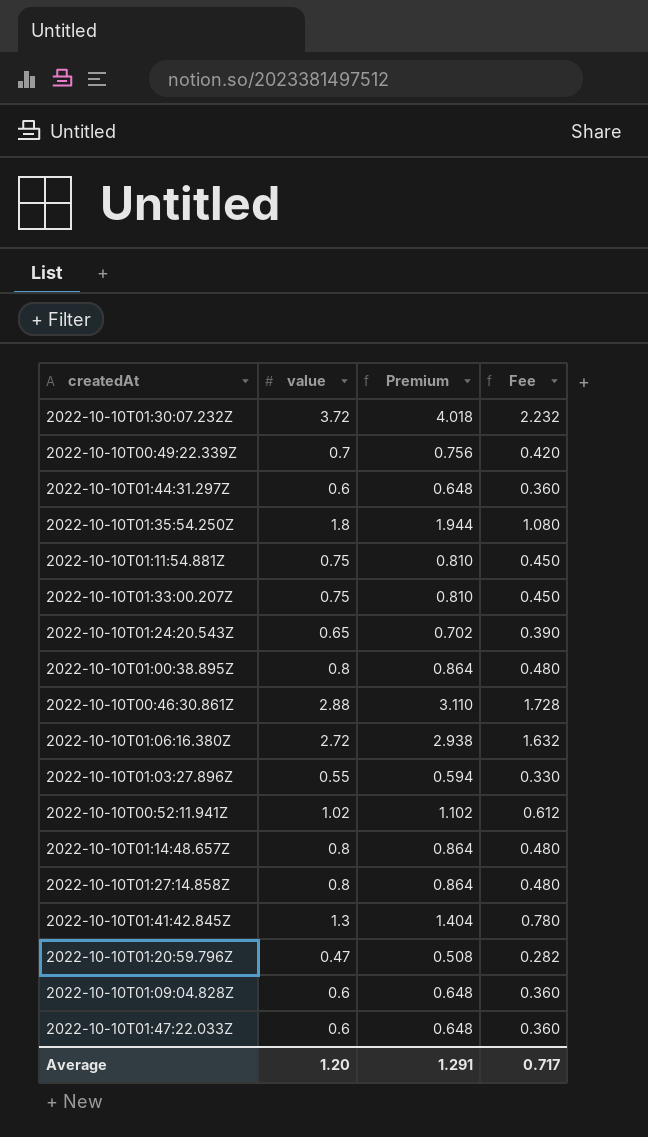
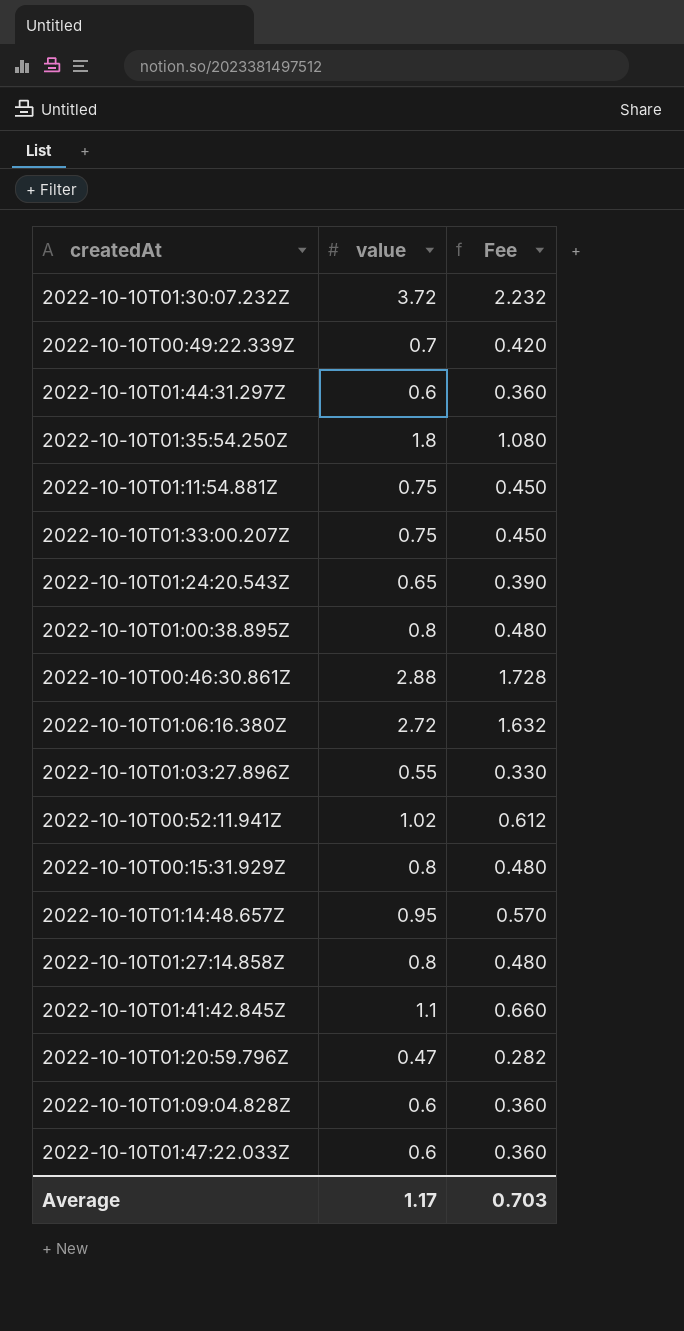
column Premium | formula: [value] * 1.08 -> none
row 2022-10-10T00:15:31.929Z: none -> 0.8 | 0.480
2022-10-10T01:14:48.657Z | value: 0.8 -> 0.95
2022-10-10T01:14:48.657Z | Fee: 0.480 -> 0.570
2022-10-10T01:41:42.845Z | value: 1.3 -> 1.1
2022-10-10T01:41:42.845Z | Fee: 0.780 -> 0.660
Average | value: 1.20 -> 1.17
Average | Fee: 0.717 -> 0.703

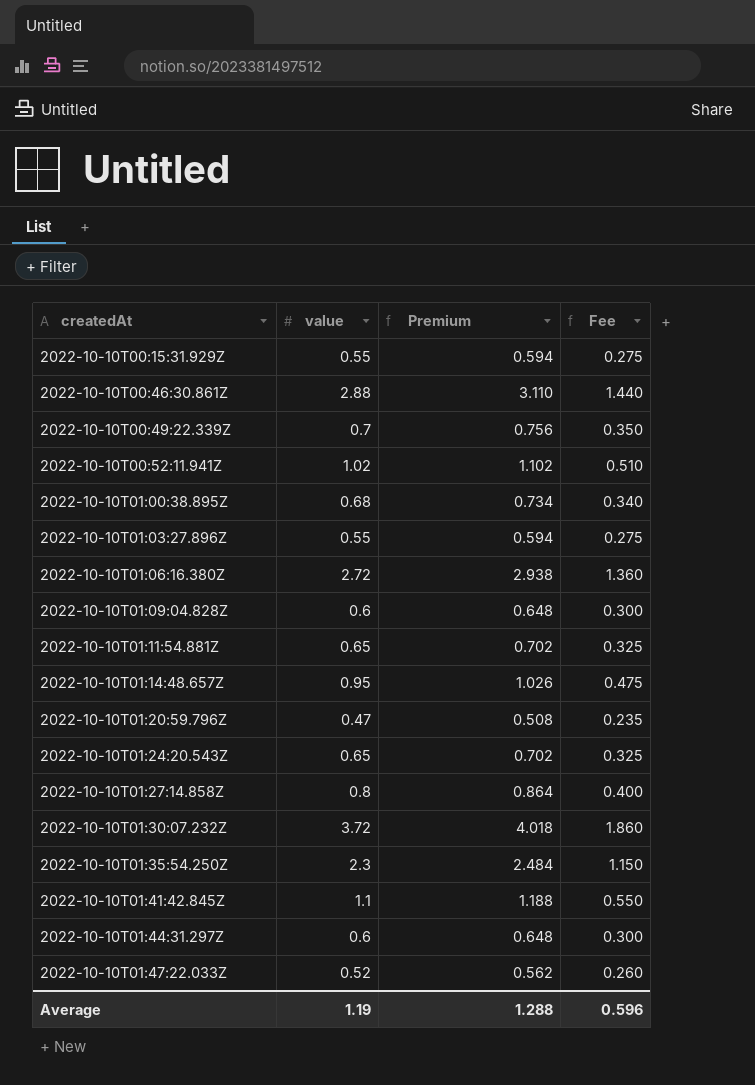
row order: none -> createdAt ascending
column Premium | formula: none -> [value] * 1.08
column Fee | formula: [value] * 0.6 -> [value] * 0.5
row 2022-10-10T01:33:00.207Z: 0.75 | 0.450 -> none
2022-10-10T00:15:31.929Z | value: 0.8 -> 0.55
2022-10-10T01:00:38.895Z | value: 0.8 -> 0.68
2022-10-10T01:11:54.881Z | value: 0.75 -> 0.65
2022-10-10T01:35:54.250Z | value: 1.8 -> 2.3
2022-10-10T01:47:22.033Z | value: 0.6 -> 0.52
Average | value: 1.17 -> 1.19
Average | Fee: 0.703 -> 0.596

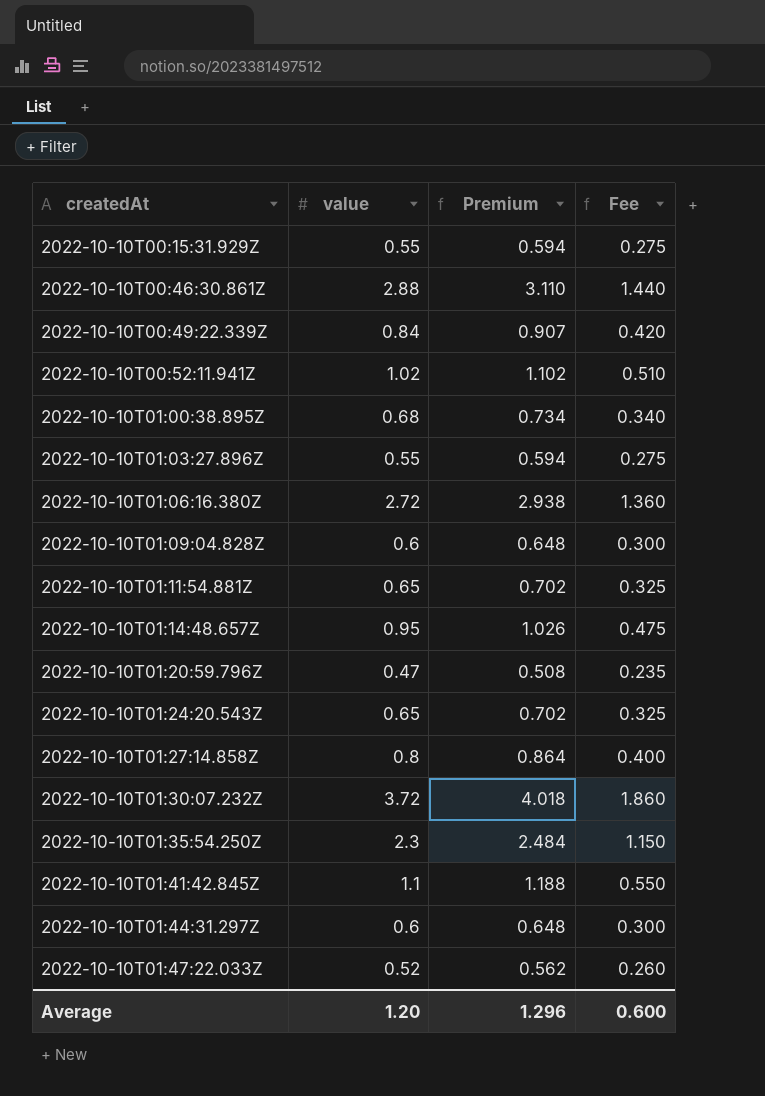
2022-10-10T00:49:22.339Z | value: 0.7 -> 0.84
2022-10-10T00:49:22.339Z | Premium: 0.756 -> 0.907
2022-10-10T00:49:22.339Z | Fee: 0.350 -> 0.420
Average | value: 1.19 -> 1.20
Average | Premium: 1.288 -> 1.296
Average | Fee: 0.596 -> 0.600

